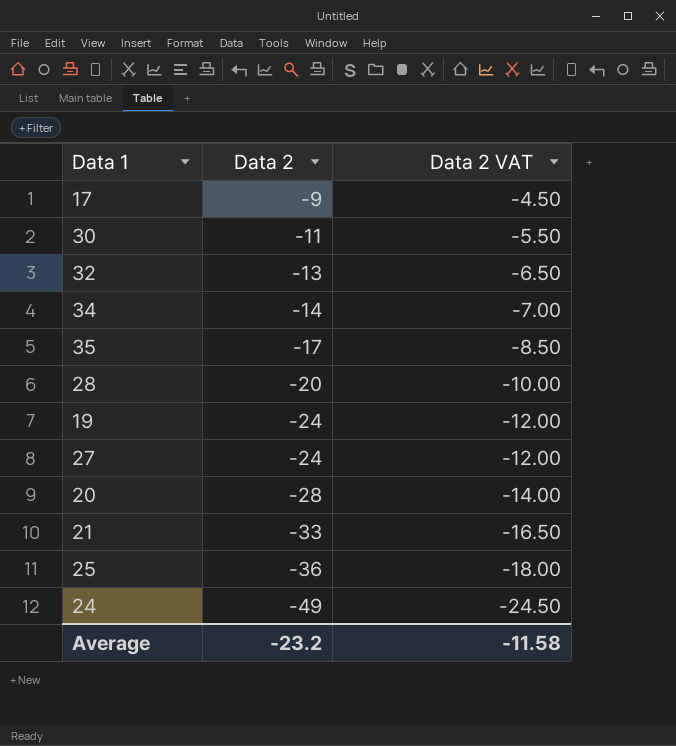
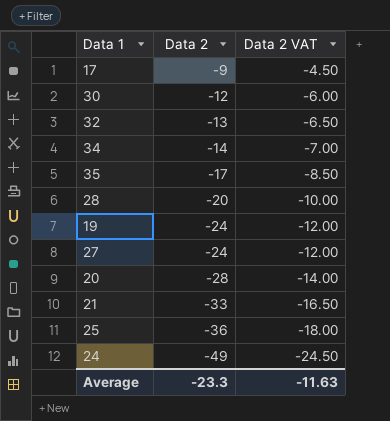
30 | Data 2: -11 -> -12
30 | Data 2 VAT: -5.50 -> -6.00
Average | Data 2: -23.2 -> -23.3
Average | Data 2 VAT: -11.58 -> -11.63

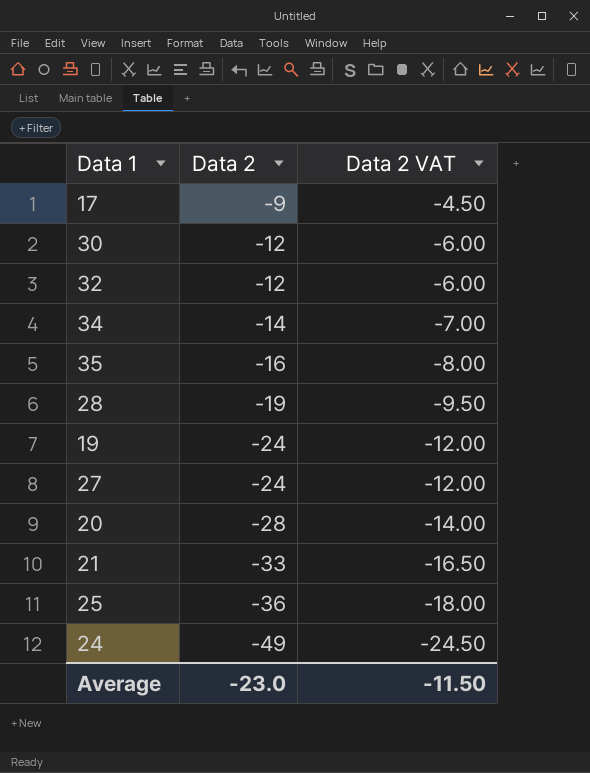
32 | Data 2: -13 -> -12
32 | Data 2 VAT: -6.50 -> -6.00
35 | Data 2: -17 -> -16
35 | Data 2 VAT: -8.50 -> -8.00
28 | Data 2: -20 -> -19
28 | Data 2 VAT: -10.00 -> -9.50
Average | Data 2: -23.3 -> -23.0
Average | Data 2 VAT: -11.63 -> -11.50

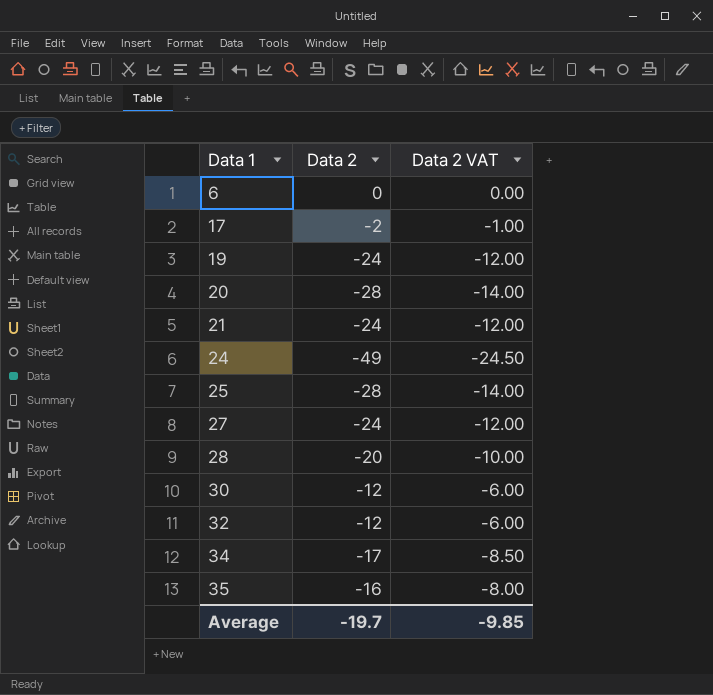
row order: Data 2 descending -> Data 1 ascending
row 6: none -> 0 | 0.00
17 | Data 2: -9 -> -2
17 | Data 2 VAT: -4.50 -> -1.00
21 | Data 2: -33 -> -24
21 | Data 2 VAT: -16.50 -> -12.00
25 | Data 2: -36 -> -28
25 | Data 2 VAT: -18.00 -> -14.00
28 | Data 2: -19 -> -20
28 | Data 2 VAT: -9.50 -> -10.00
34 | Data 2: -14 -> -17
34 | Data 2 VAT: -7.00 -> -8.50
Average | Data 2: -23.0 -> -19.7
Average | Data 2 VAT: -11.50 -> -9.85

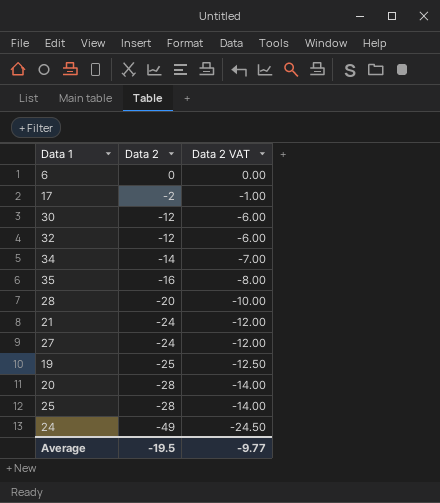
row order: Data 1 ascending -> Data 2 descending
34 | Data 2: -17 -> -14
34 | Data 2 VAT: -8.50 -> -7.00
19 | Data 2: -24 -> -25
19 | Data 2 VAT: -12.00 -> -12.50
Average | Data 2: -19.7 -> -19.5
Average | Data 2 VAT: -9.85 -> -9.77

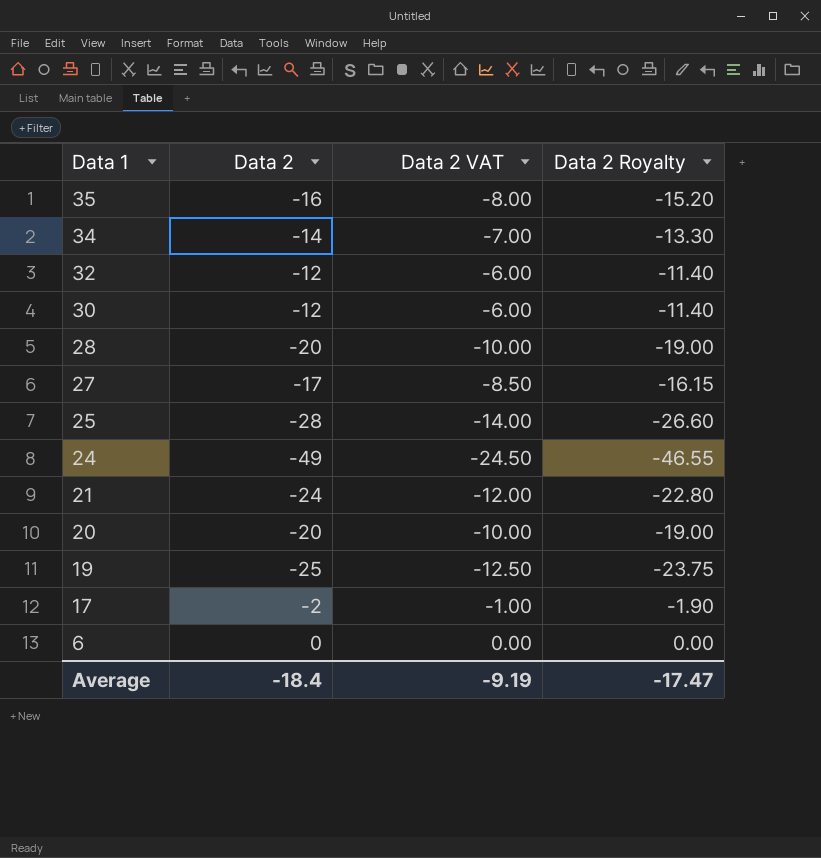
row order: Data 2 descending -> Data 1 descending
column Data 2 Royalty | formula: none -> [Data 2] * 0.95
27 | Data 2: -24 -> -17
27 | Data 2 VAT: -12.00 -> -8.50
20 | Data 2: -28 -> -20
20 | Data 2 VAT: -14.00 -> -10.00
Average | Data 2: -19.5 -> -18.4
Average | Data 2 VAT: -9.77 -> -9.19

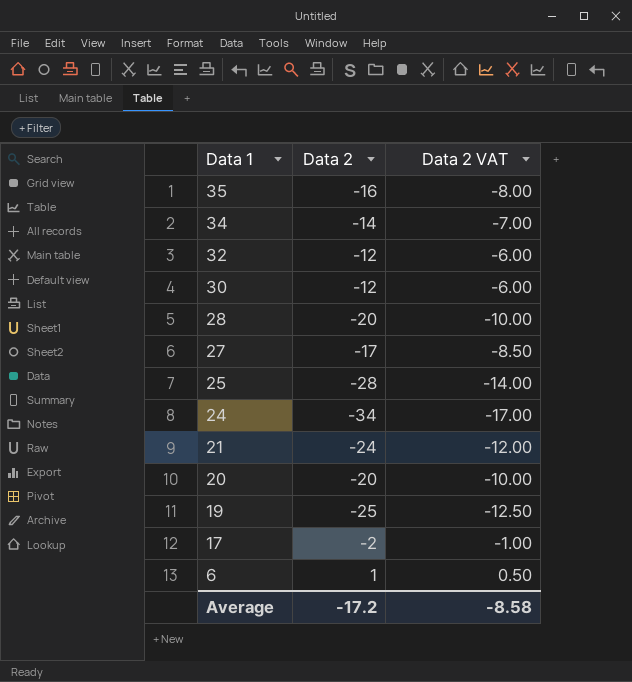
column Data 2 Royalty | formula: [Data 2] * 0.95 -> none
24 | Data 2: -49 -> -34
24 | Data 2 VAT: -24.50 -> -17.00
6 | Data 2: 0 -> 1
6 | Data 2 VAT: 0.00 -> 0.50
Average | Data 2: -18.4 -> -17.2
Average | Data 2 VAT: -9.19 -> -8.58

